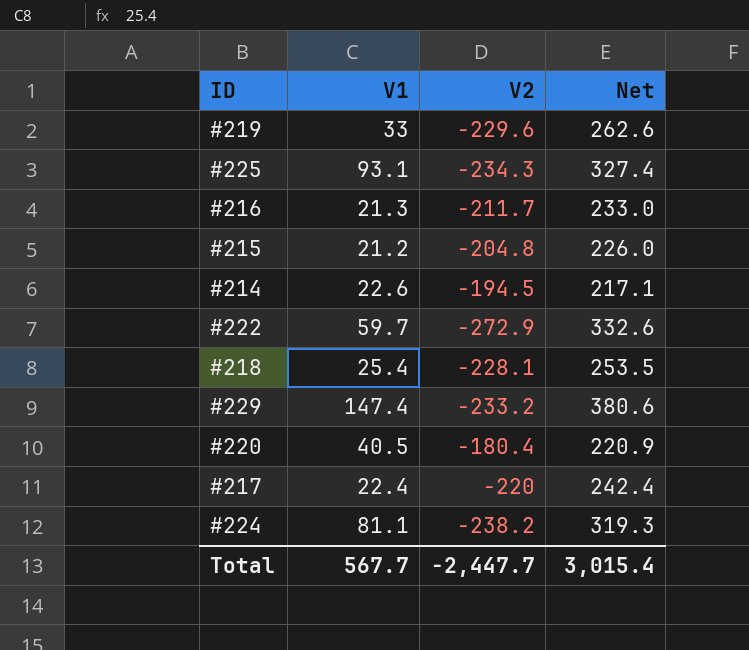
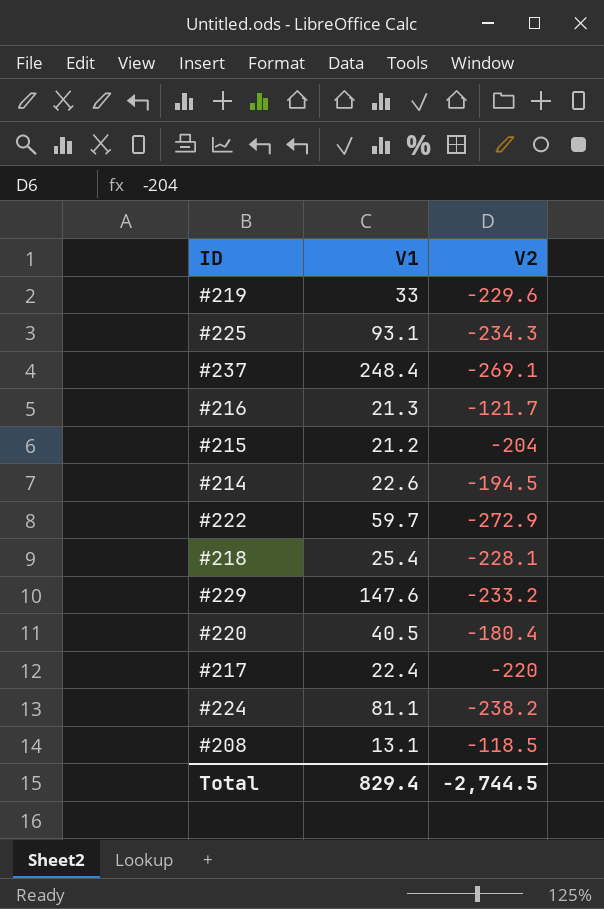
column Net | formula: [V1] - [V2] -> none
row #237: none -> 248.4 | -269.1
#216 | V2: -211.7 -> -121.7
#215 | V2: -204.8 -> -204
#229 | V1: 147.4 -> 147.6
row #208: none -> 13.1 | -118.5
Total | V1: 567.7 -> 829.4
Total | V2: -2,447.7 -> -2,744.5

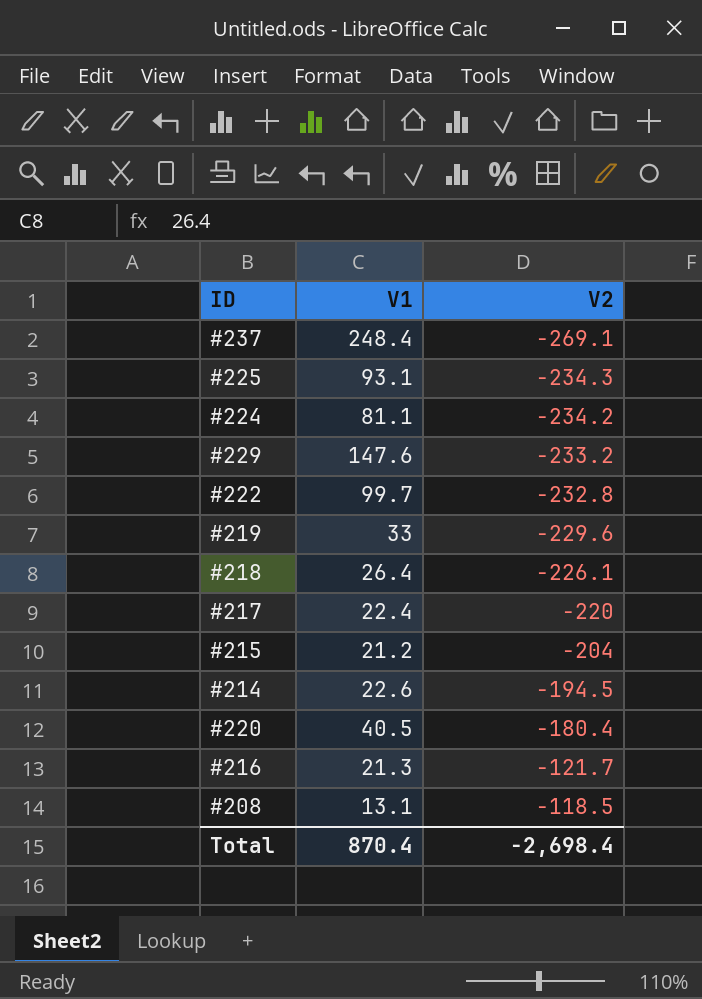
row order: none -> V2 ascending
#224 | V2: -238.2 -> -234.2
#222 | V1: 59.7 -> 99.7
#222 | V2: -272.9 -> -232.8
#218 | V1: 25.4 -> 26.4
#218 | V2: -228.1 -> -226.1
Total | V1: 829.4 -> 870.4
Total | V2: -2,744.5 -> -2,698.4

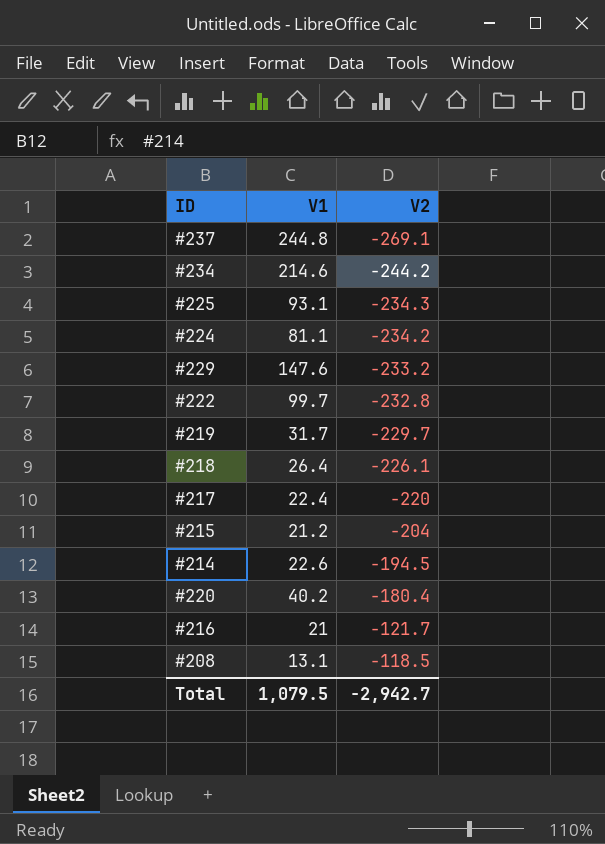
#237 | V1: 248.4 -> 244.8
row #234: none -> 214.6 | -244.2
#219 | V1: 33 -> 31.7
#219 | V2: -229.6 -> -229.7
#220 | V1: 40.5 -> 40.2
#216 | V1: 21.3 -> 21
Total | V1: 870.4 -> 1,079.5
Total | V2: -2,698.4 -> -2,942.7

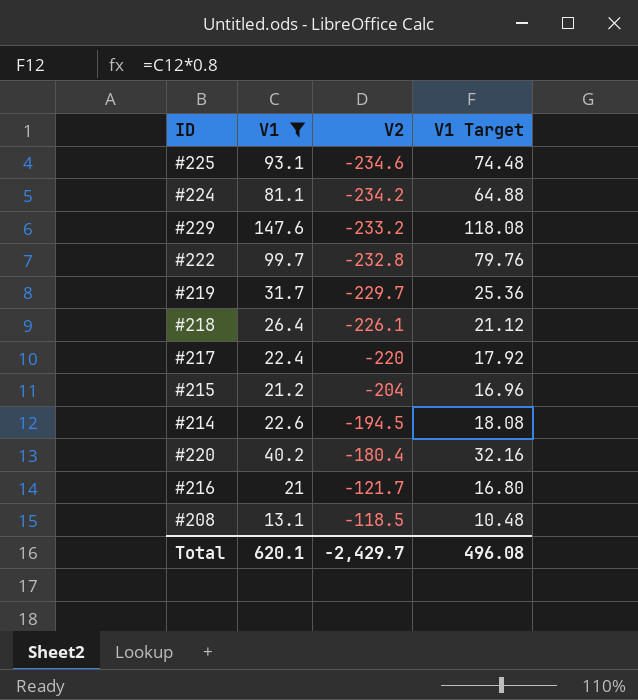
filter: none -> V1 <= 147.6
column V1 Target | formula: none -> [V1] * 0.8
#225 | V2: -234.3 -> -234.6
Total | V1: 1,079.5 -> 620.1
Total | V2: -2,942.7 -> -2,429.7

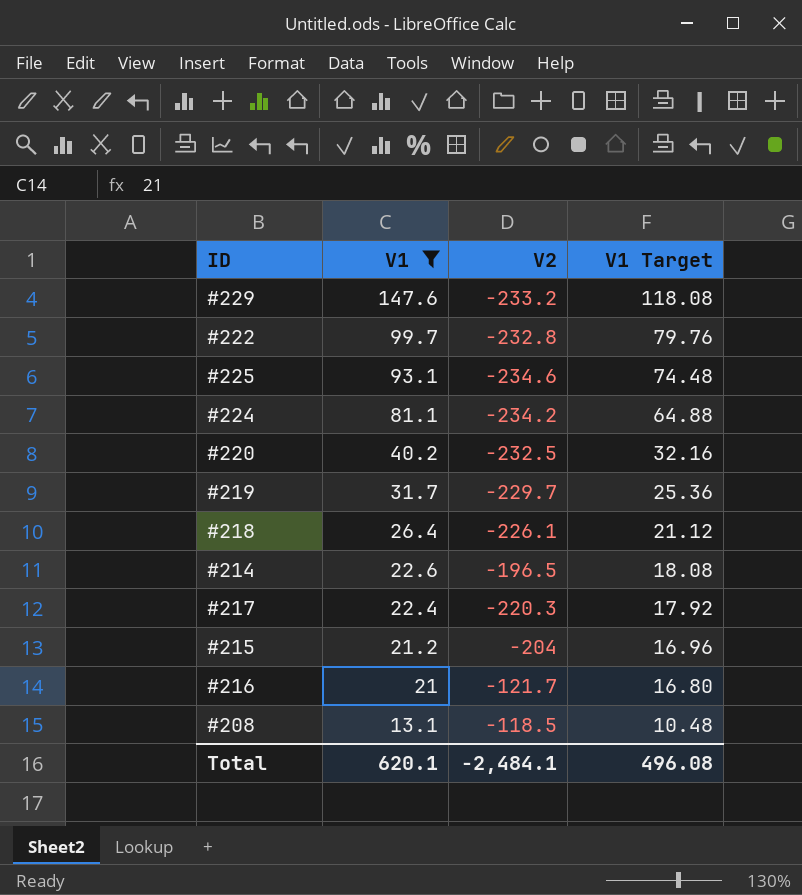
row order: V2 ascending -> V1 descending
#220 | V2: -180.4 -> -232.5
#214 | V2: -194.5 -> -196.5
#217 | V2: -220 -> -220.3
Total | V2: -2,429.7 -> -2,484.1

